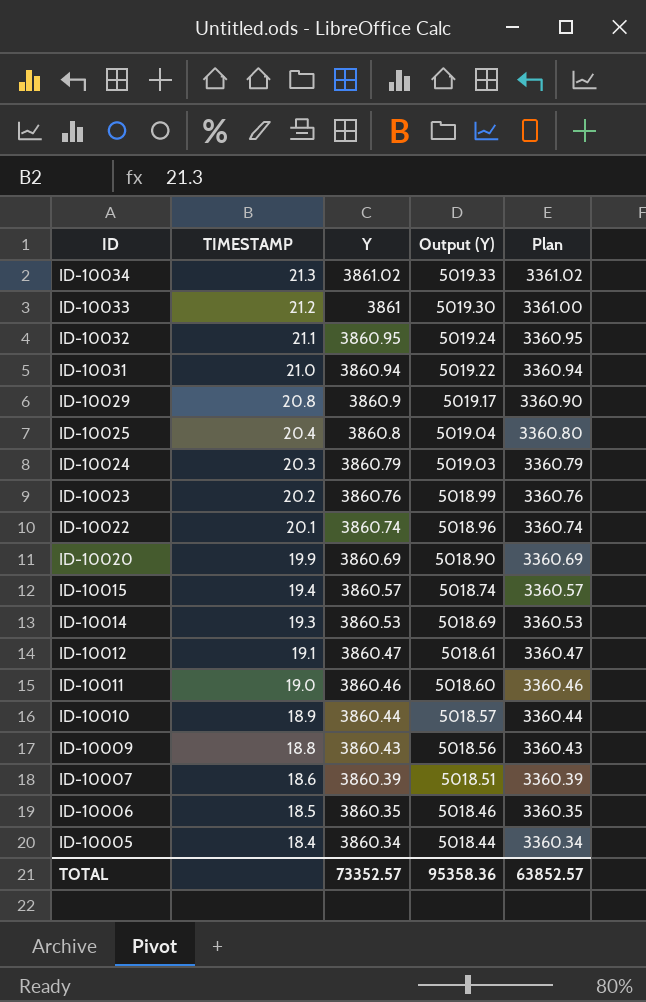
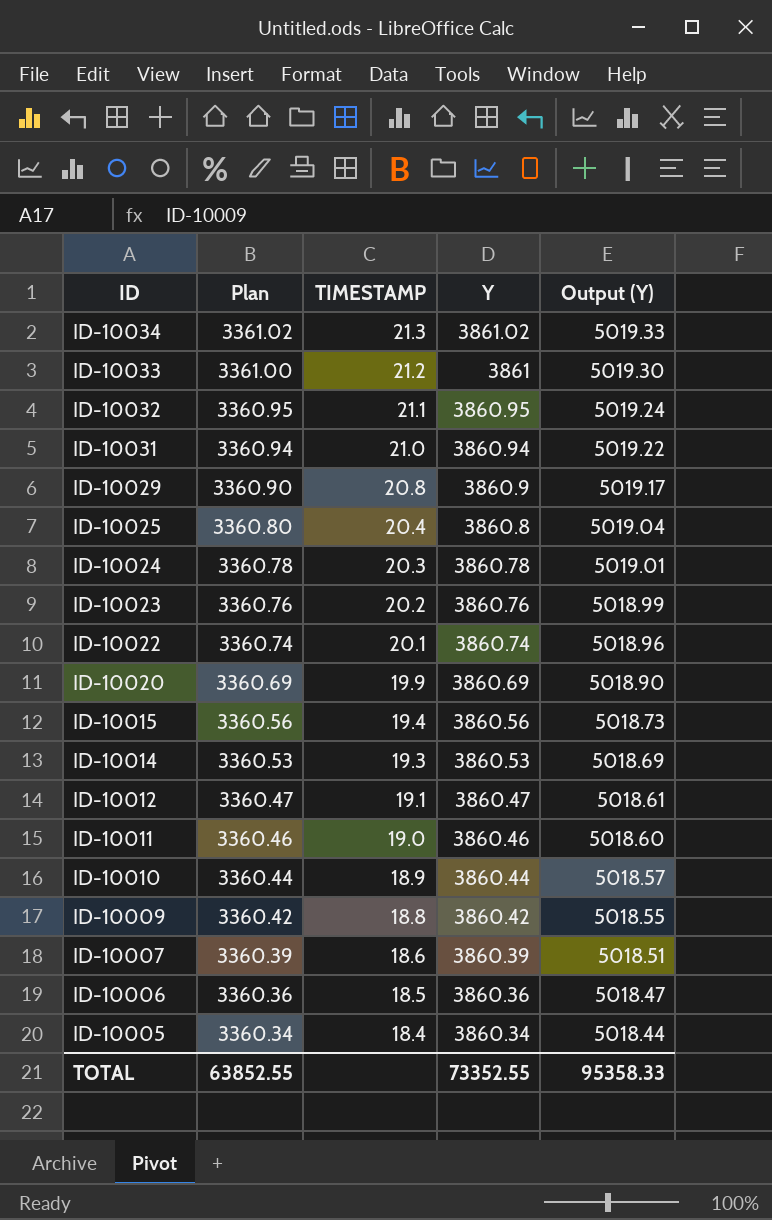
column Plan | position: 5 -> 2
ID-10024 | Plan: 3360.79 -> 3360.78
ID-10024 | Y: 3860.79 -> 3860.78
ID-10024 | Output (Y): 5019.03 -> 5019.01
ID-10015 | Plan: 3360.57 -> 3360.56
ID-10015 | Y: 3860.57 -> 3860.56
ID-10015 | Output (Y): 5018.74 -> 5018.73
ID-10009 | Plan: 3360.43 -> 3360.42
ID-10009 | Y: 3860.43 -> 3860.42
ID-10009 | Output (Y): 5018.56 -> 5018.55
ID-10006 | Plan: 3360.35 -> 3360.36
ID-10006 | Y: 3860.35 -> 3860.36
ID-10006 | Output (Y): 5018.46 -> 5018.47
TOTAL | Plan: 63852.57 -> 63852.55
TOTAL | Y: 73352.57 -> 73352.55
TOTAL | Output (Y): 95358.36 -> 95358.33

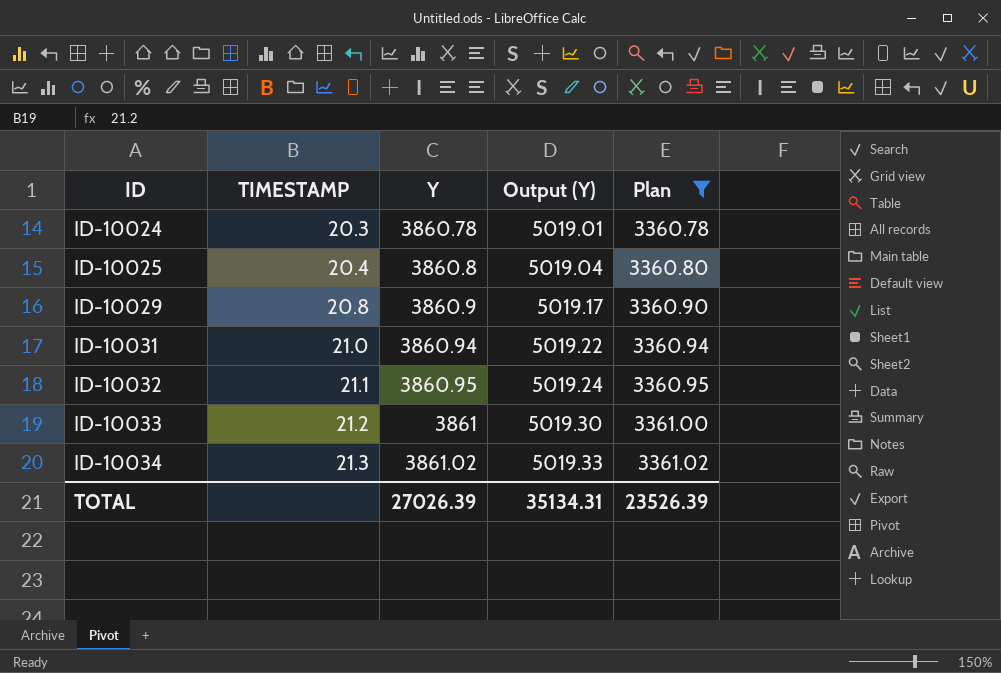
filter: none -> Plan >= 3360.78
row order: ID descending -> ID ascending
column Plan | position: 2 -> 5
TOTAL | Y: 73352.55 -> 27026.39
TOTAL | Output (Y): 95358.33 -> 35134.31
TOTAL | Plan: 63852.55 -> 23526.39

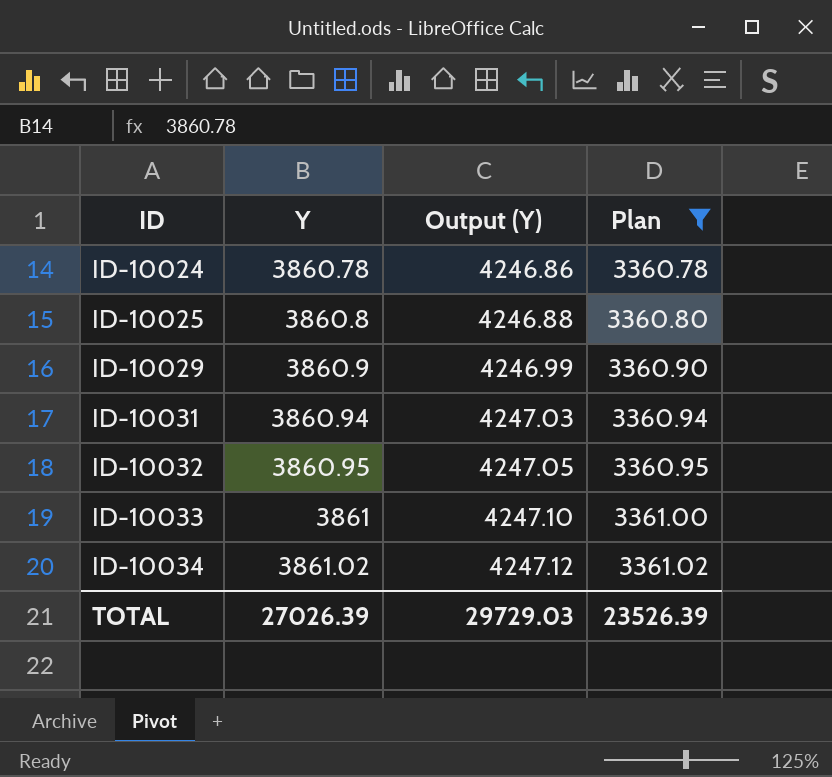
column TIMESTAMP | position: 2 -> none
column Output (Y) | formula: [Y] * 1.3 -> [Y] * 1.1
TOTAL | Output (Y): 35134.31 -> 29729.03

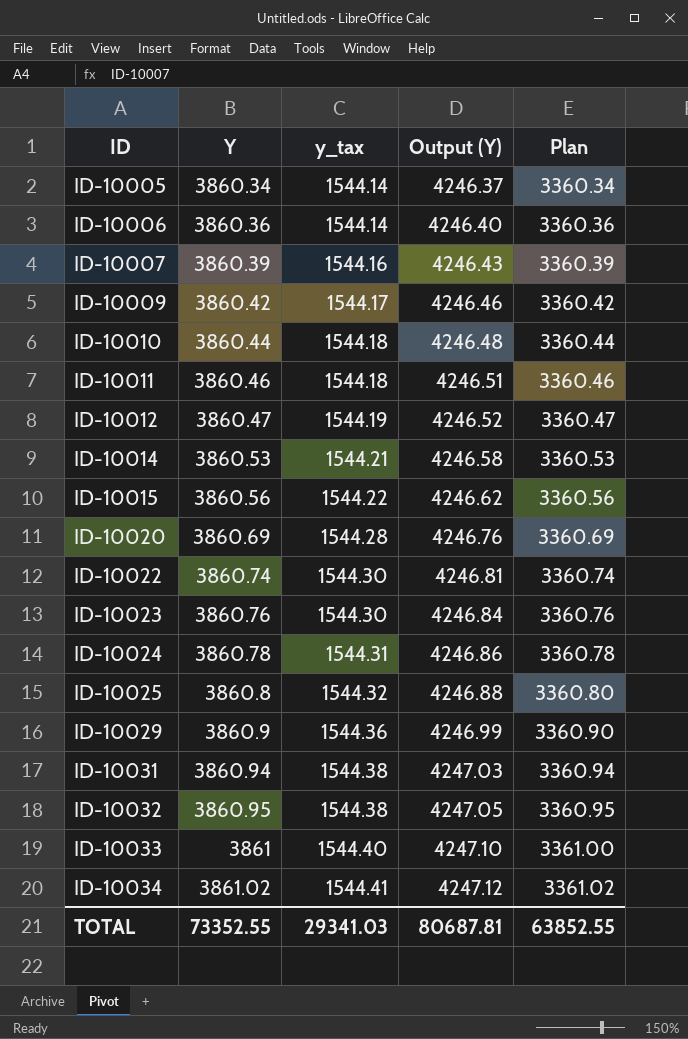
filter: Plan >= 3360.78 -> none
column y_tax | formula: none -> [Y] * 0.4
TOTAL | Y: 27026.39 -> 73352.55
TOTAL | Output (Y): 29729.03 -> 80687.81
TOTAL | Plan: 23526.39 -> 63852.55

